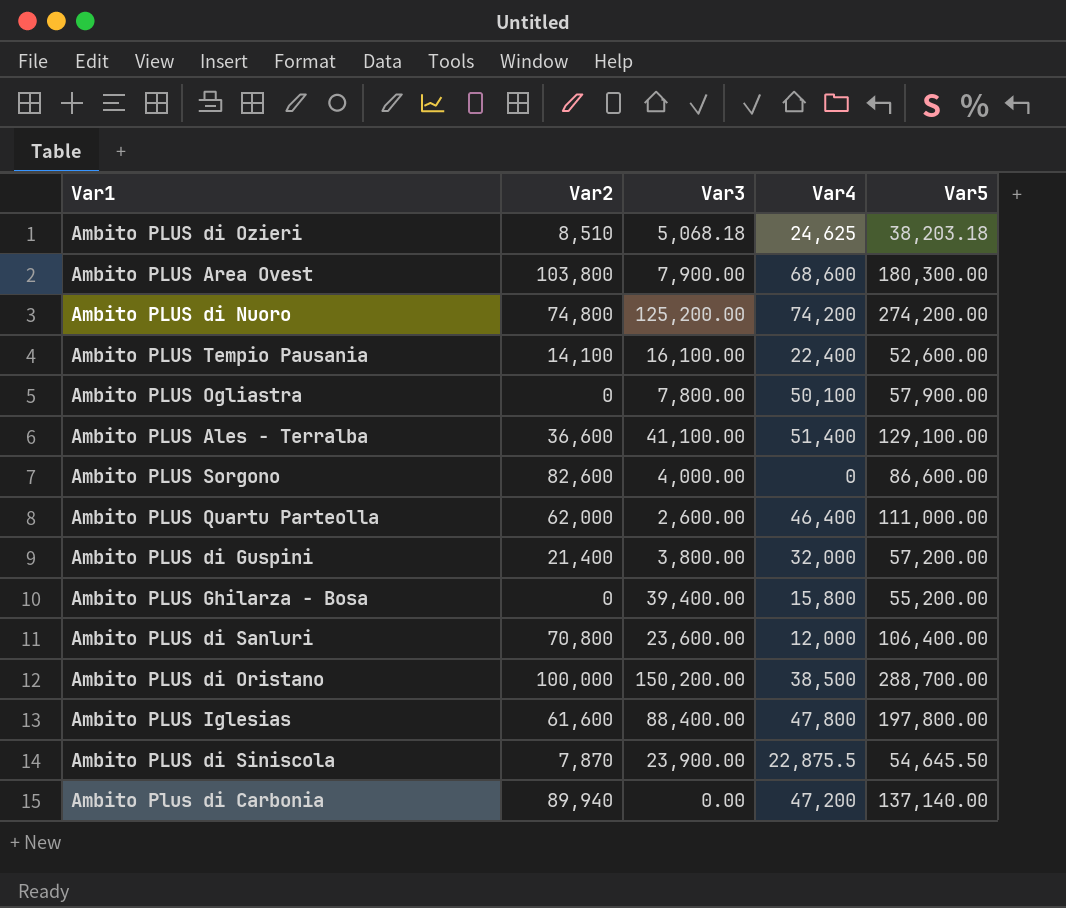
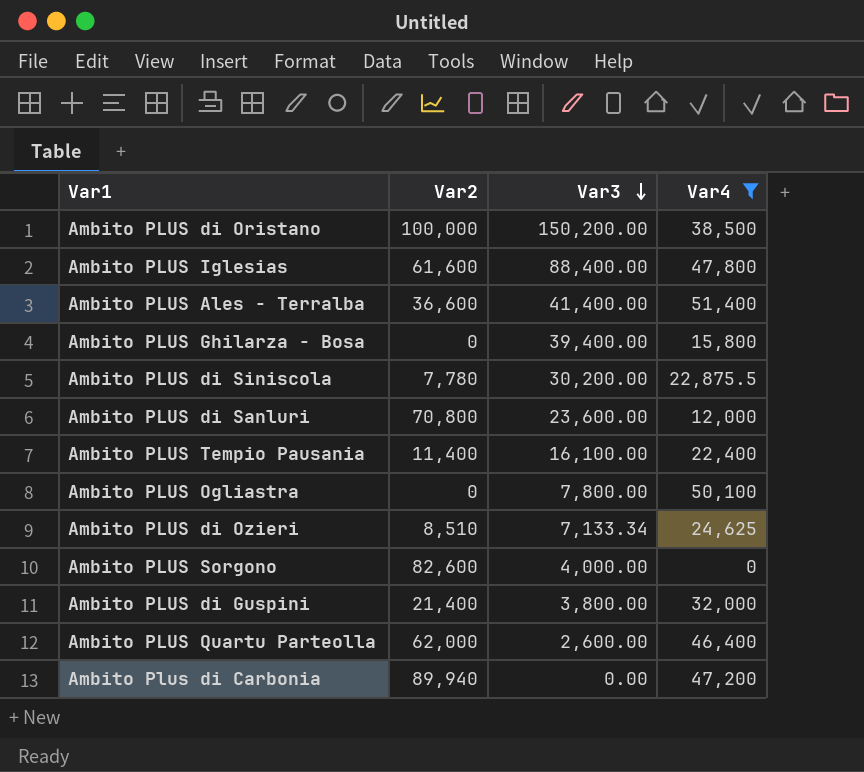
filter: none -> Var4 <= 51,400
row order: none -> Var3 descending
column Var5 | formula: [Var2] + [Var3] + [Var4] -> none
Ambito PLUS Ales - Terralba | Var3: 41,100.00 -> 41,400.00
Ambito PLUS di Siniscola | Var2: 7,870 -> 7,780
Ambito PLUS di Siniscola | Var3: 23,900.00 -> 30,200.00
Ambito PLUS Tempio Pausania | Var2: 14,100 -> 11,400
Ambito PLUS di Ozieri | Var3: 5,068.18 -> 7,133.34

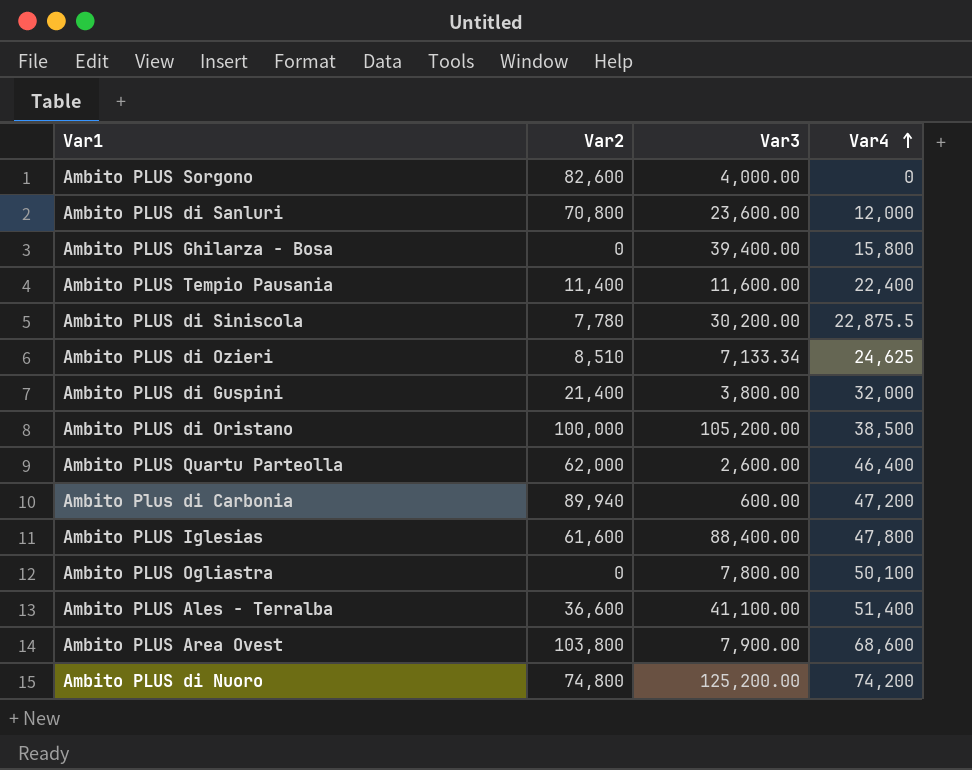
filter: Var4 <= 51,400 -> none
row order: Var3 descending -> Var4 ascending
Ambito PLUS Tempio Pausania | Var3: 16,100.00 -> 11,600.00
Ambito PLUS di Oristano | Var3: 150,200.00 -> 105,200.00
Ambito Plus di Carbonia | Var3: 0.00 -> 600.00
Ambito PLUS Ales - Terralba | Var3: 41,400.00 -> 41,100.00

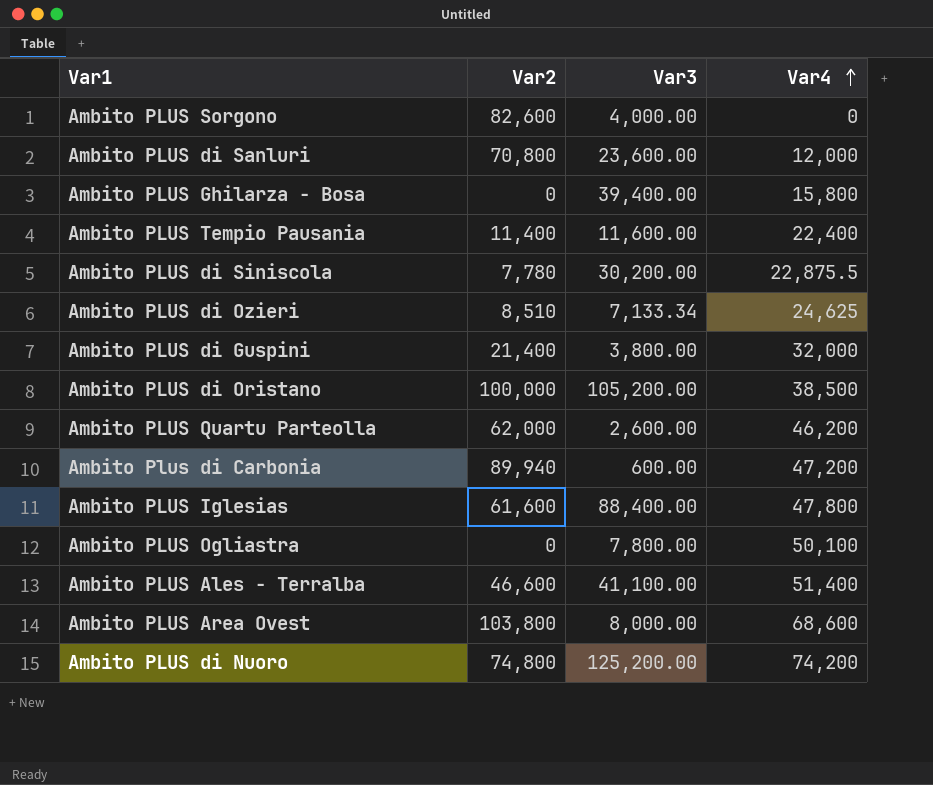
Ambito PLUS Quartu Parteolla | Var4: 46,400 -> 46,200
Ambito PLUS Ales - Terralba | Var2: 36,600 -> 46,600
Ambito PLUS Area Ovest | Var3: 7,900.00 -> 8,000.00

